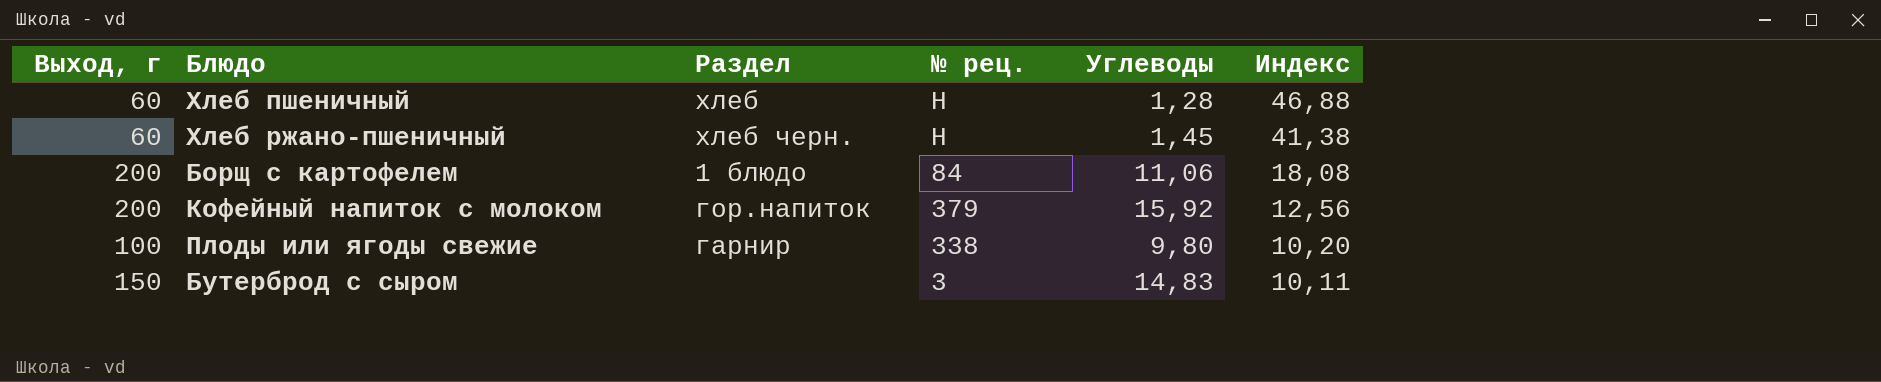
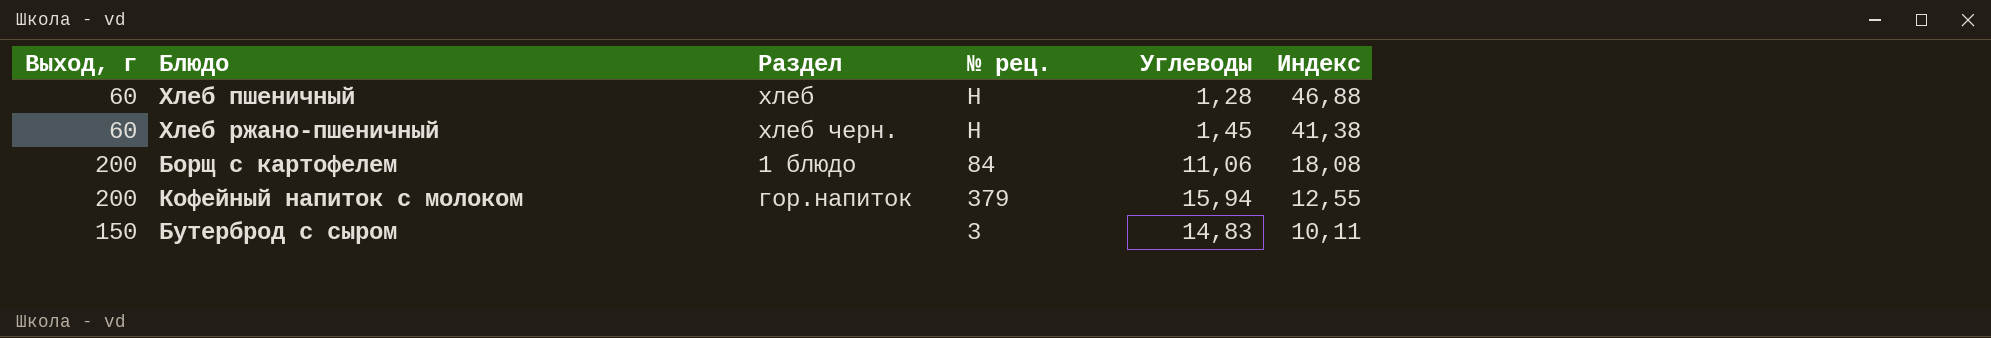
row Плоды или ягоды свежие: 100 | гарнир | 338 | 9,80 | 10,20 -> none
Кофейный напиток с молоком | Углеводы: 15,92 -> 15,94
Кофейный напиток с молоком | Индекс: 12,56 -> 12,55

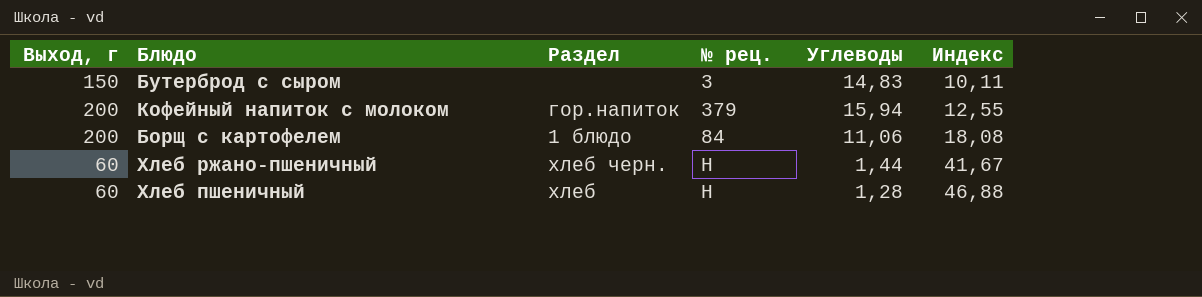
row order: Индекс descending -> Индекс ascending
Хлеб ржано-пшеничный | Углеводы: 1,45 -> 1,44
Хлеб ржано-пшеничный | Индекс: 41,38 -> 41,67

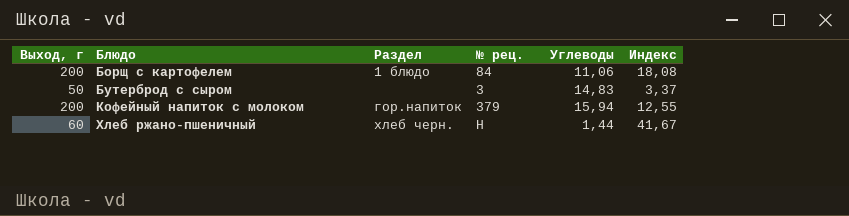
row order: Индекс ascending -> Блюдо ascending
row Хлеб пшеничный: 60 | хлеб | Н | 1,28 | 46,88 -> none
Бутерброд с сыром | Выход, г: 150 -> 50
Бутерброд с сыром | Индекс: 10,11 -> 3,37

